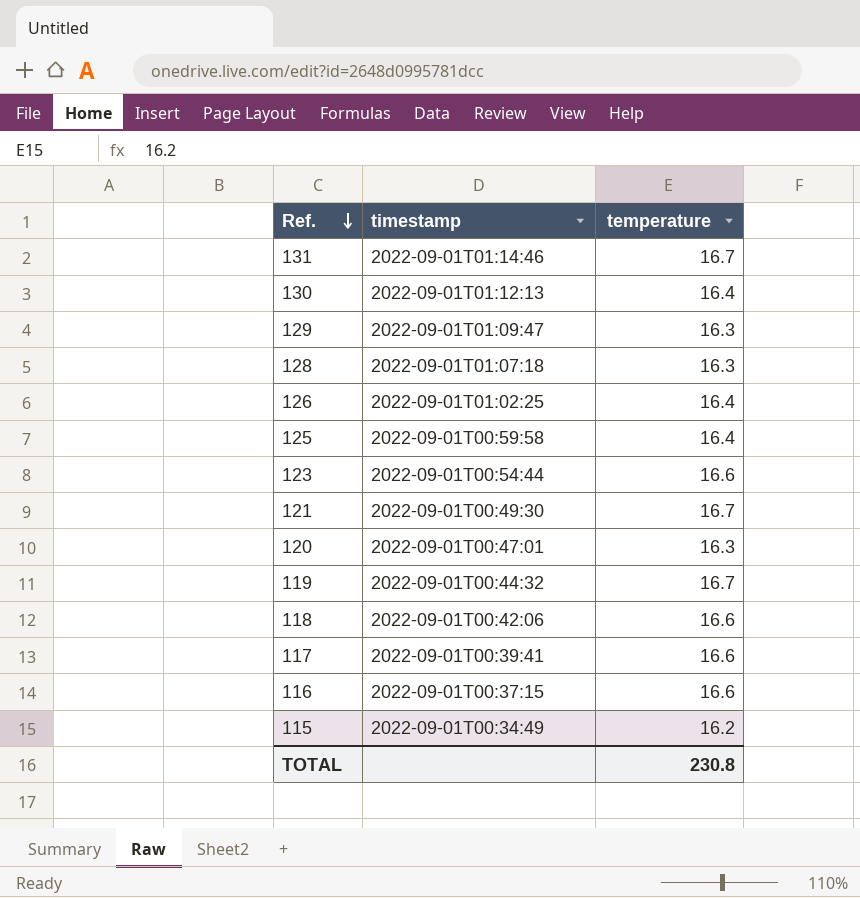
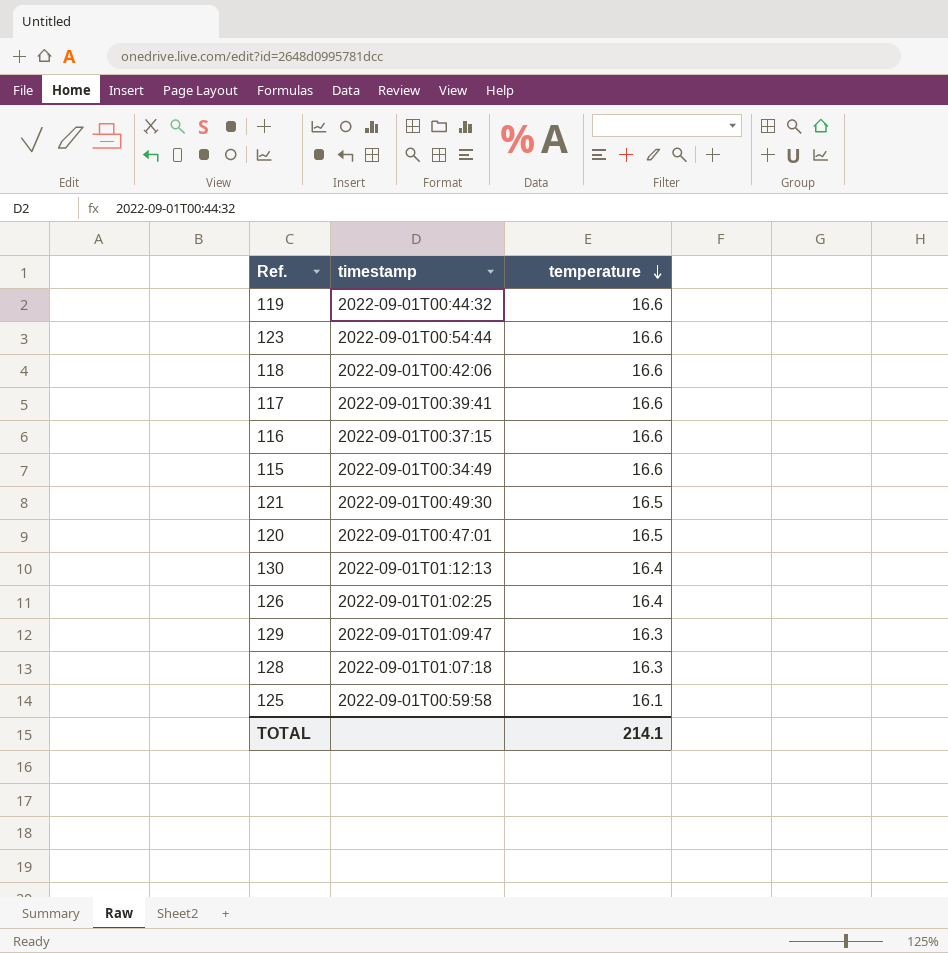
row order: Ref. descending -> temperature descending
row 131: 2022-09-01T01:14:46 | 16.7 -> none
119 | temperature: 16.7 -> 16.6
115 | temperature: 16.2 -> 16.6
121 | temperature: 16.7 -> 16.5
120 | temperature: 16.3 -> 16.5
125 | temperature: 16.4 -> 16.1
TOTAL | temperature: 230.8 -> 214.1

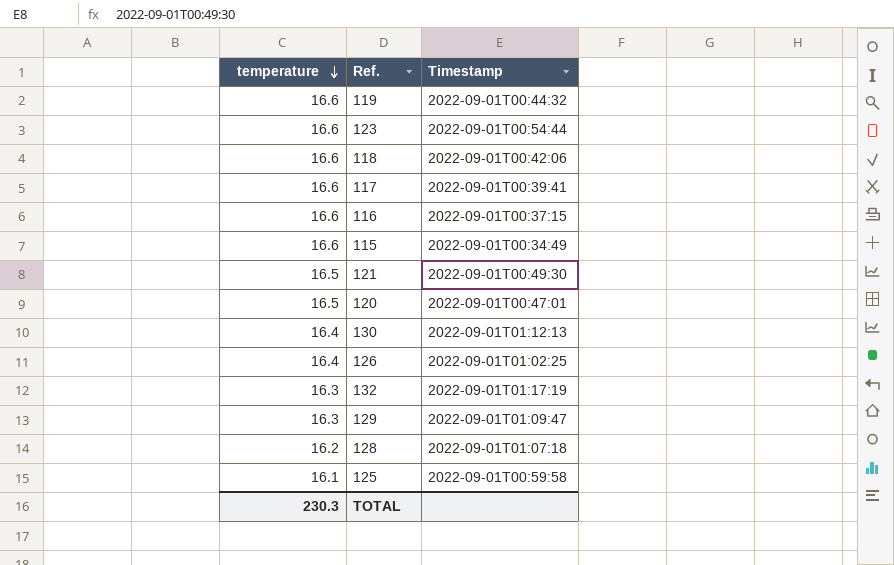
column temperature | position: 3 -> 1
column name: timestamp -> Timestamp
row 132: none -> 16.3 | 2022-09-01T01:17:19
128 | temperature: 16.3 -> 16.2
TOTAL | temperature: 214.1 -> 230.3

